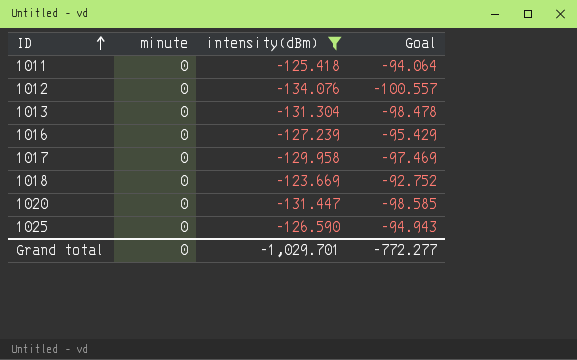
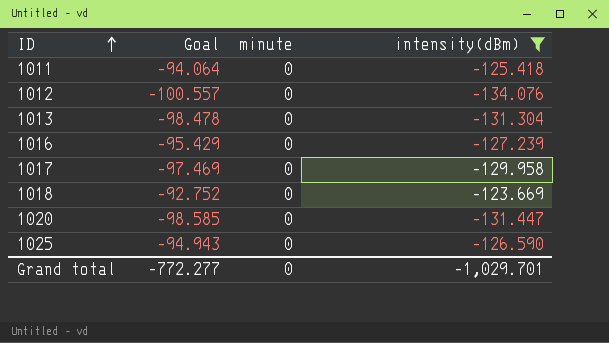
column Goal | position: 4 -> 2

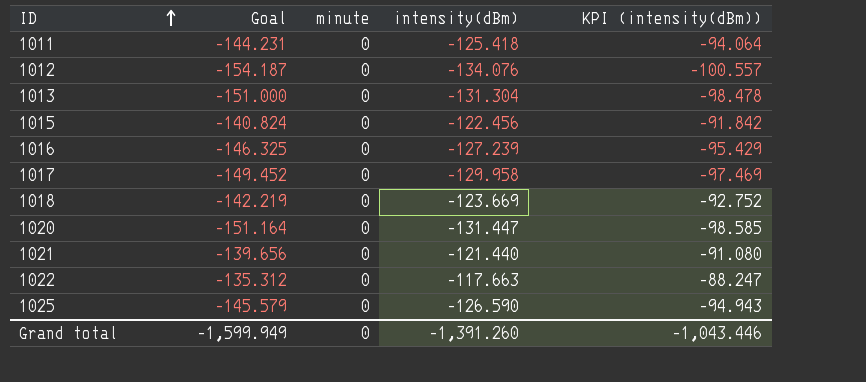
filter: intensity(dBm) <= -123.669 -> none
column Goal | formula: [intensity(dBm)] * 0.75 -> [intensity(dBm)] * 1.15
column KPI (intensity(dBm)) | formula: none -> [intensity(dBm)] * 0.75
Grand total | Goal: -772.277 -> -1,599.949
Grand total | intensity(dBm): -1,029.701 -> -1,391.260

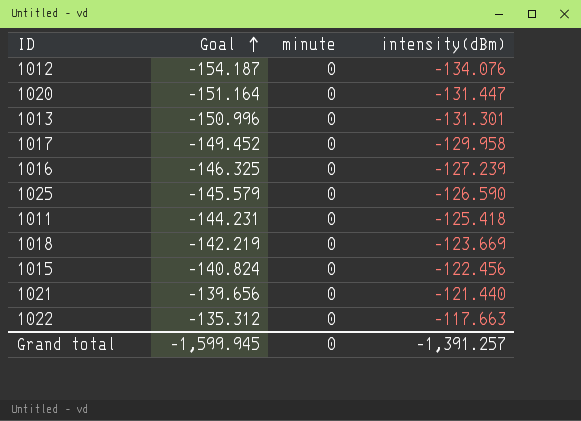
row order: ID ascending -> Goal ascending
column KPI (intensity(dBm)) | formula: [intensity(dBm)] * 0.75 -> none
1013 | Goal: -151.000 -> -150.996
1013 | intensity(dBm): -131.304 -> -131.301
Grand total | Goal: -1,599.949 -> -1,599.945
Grand total | intensity(dBm): -1,391.260 -> -1,391.257

